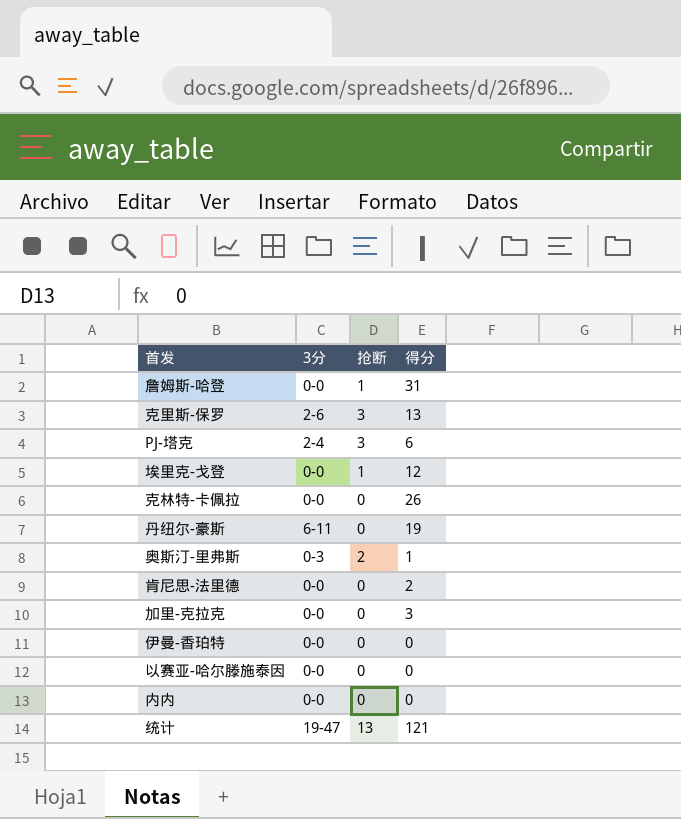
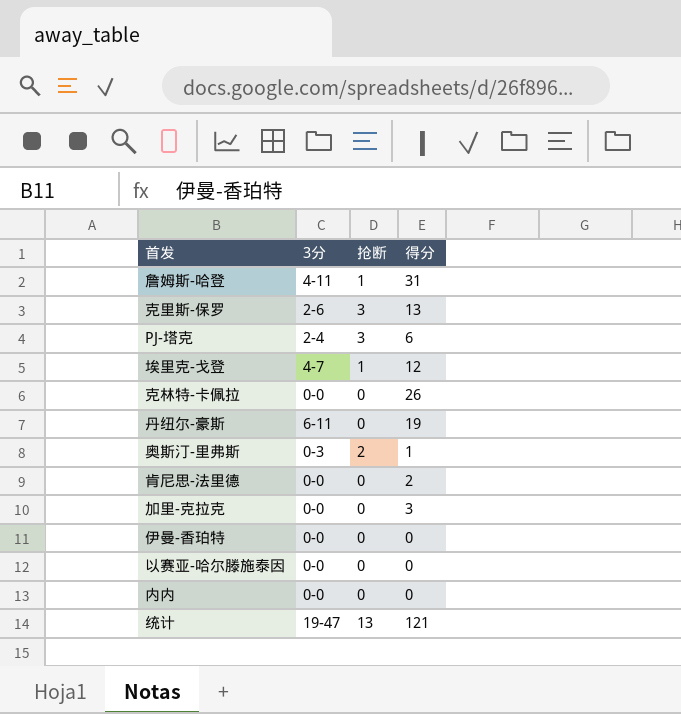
詹姆斯-哈登 | 3分: 0-0 -> 4-11
埃里克-戈登 | 3分: 0-0 -> 4-7

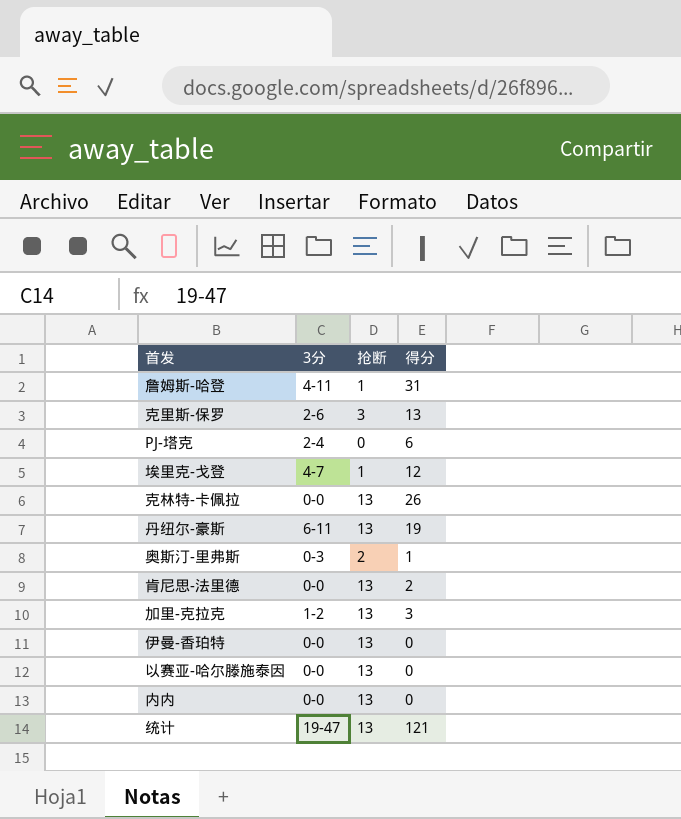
PJ-塔克 | 抢断: 3 -> 0
克林特-卡佩拉 | 抢断: 0 -> 13
丹纽尔-豪斯 | 抢断: 0 -> 13
肯尼思-法里德 | 抢断: 0 -> 13
加里-克拉克 | 3分: 0-0 -> 1-2
加里-克拉克 | 抢断: 0 -> 13
伊曼-香珀特 | 抢断: 0 -> 13
以赛亚-哈尔滕施泰因 | 抢断: 0 -> 13
内内 | 抢断: 0 -> 13

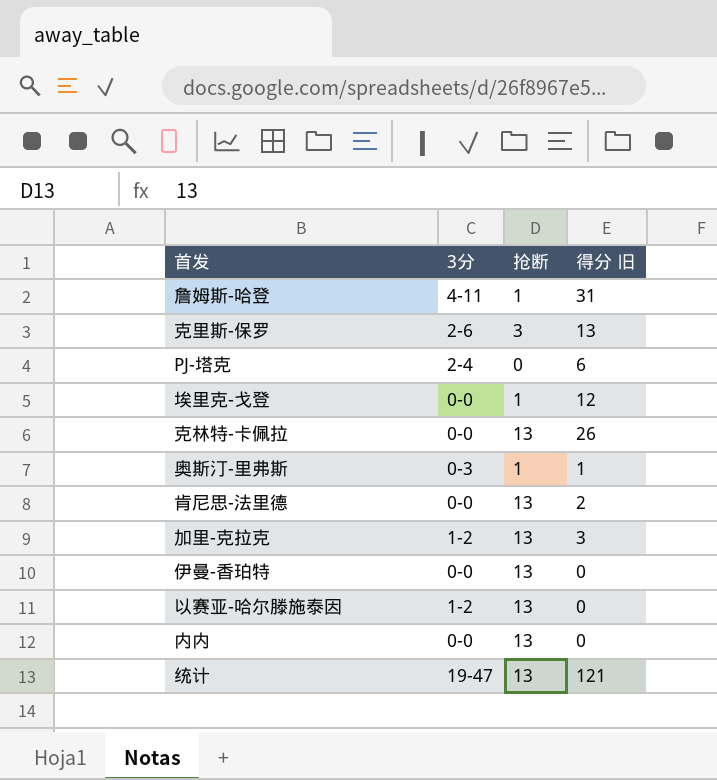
column name: 得分 -> 得分 旧
row 丹纽尔-豪斯: 6-11 | 13 | 19 -> none
埃里克-戈登 | 3分: 4-7 -> 0-0
奥斯汀-里弗斯 | 抢断: 2 -> 1
以赛亚-哈尔滕施泰因 | 3分: 0-0 -> 1-2

